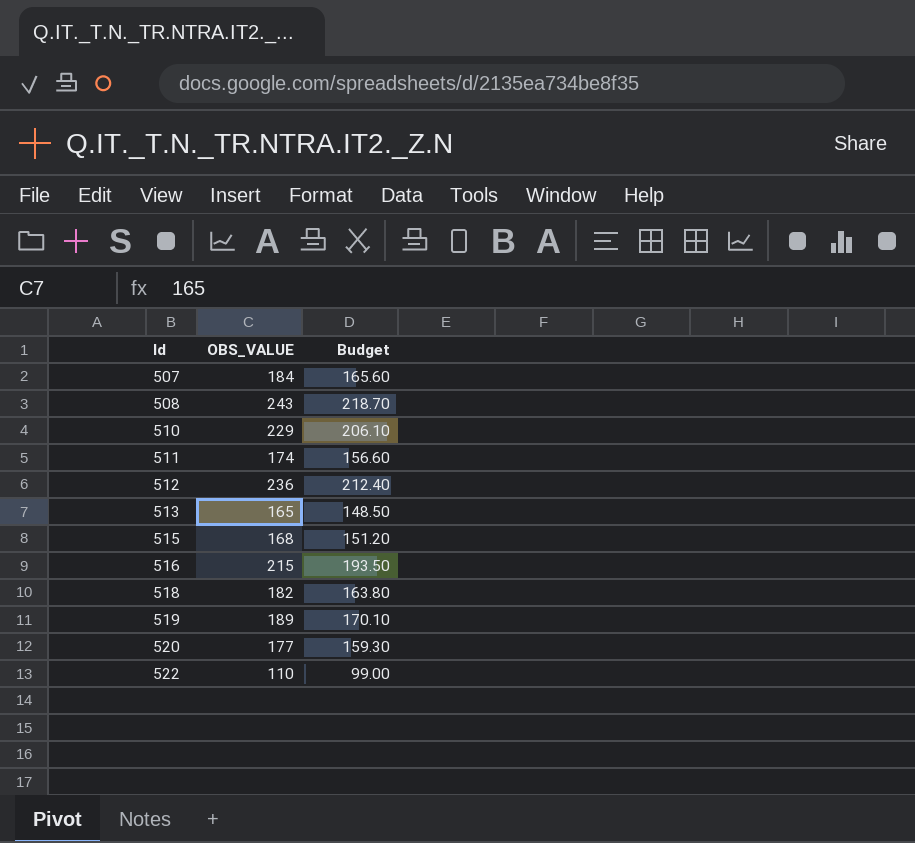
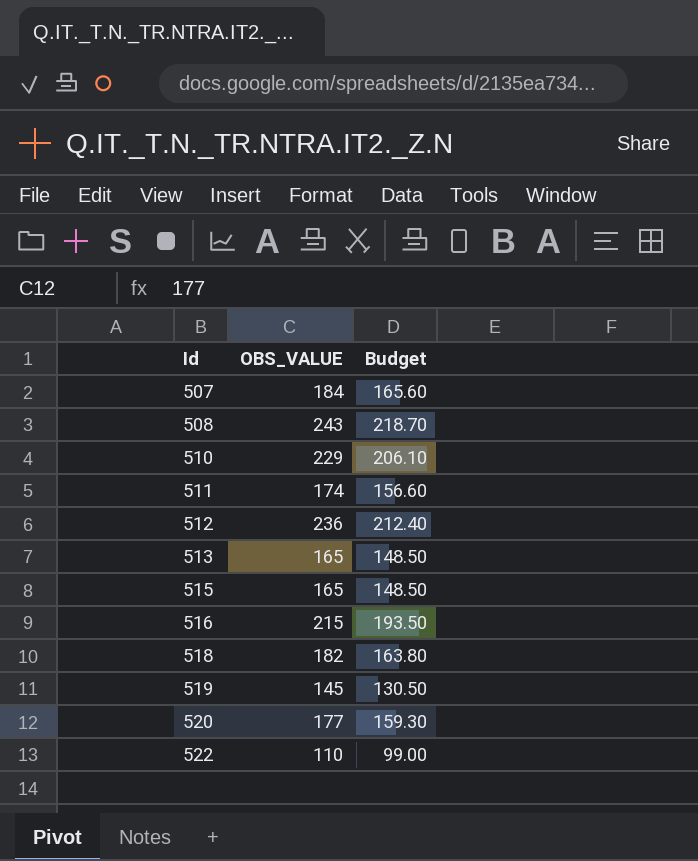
515 | OBS_VALUE: 168 -> 165
515 | Budget: 151.20 -> 148.50
519 | OBS_VALUE: 189 -> 145
519 | Budget: 170.10 -> 130.50

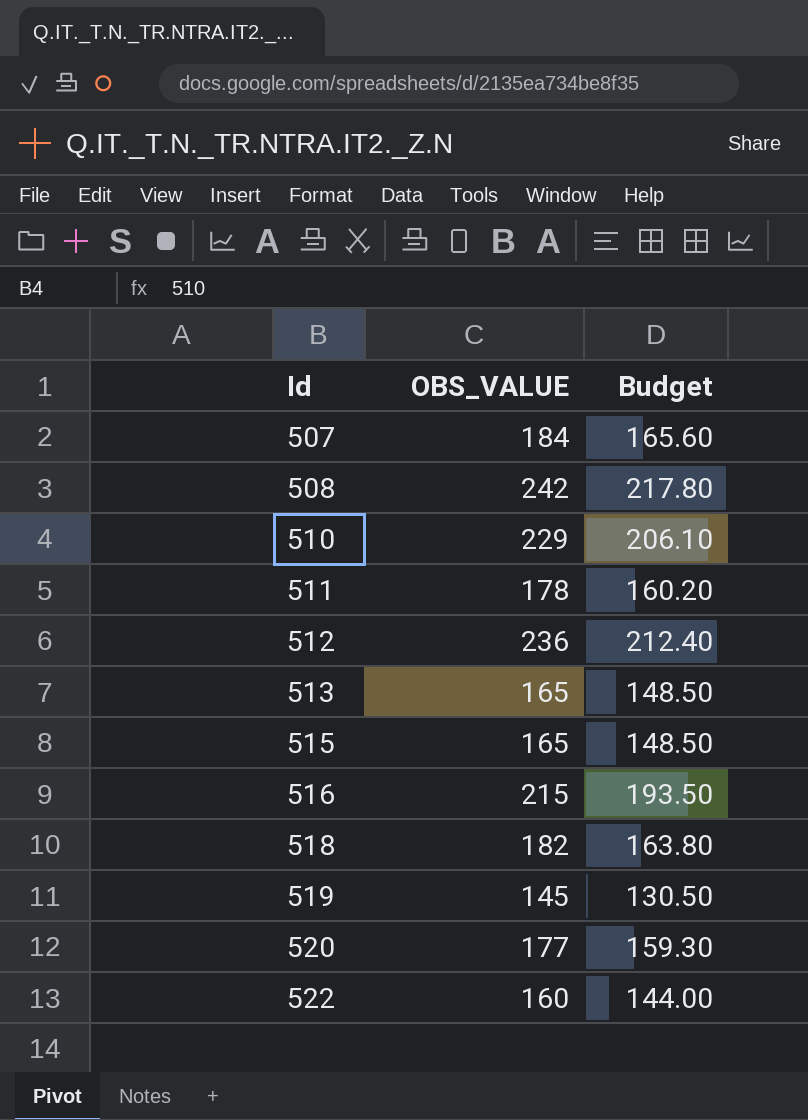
508 | OBS_VALUE: 243 -> 242
508 | Budget: 218.70 -> 217.80
511 | OBS_VALUE: 174 -> 178
511 | Budget: 156.60 -> 160.20
522 | OBS_VALUE: 110 -> 160
522 | Budget: 99.00 -> 144.00

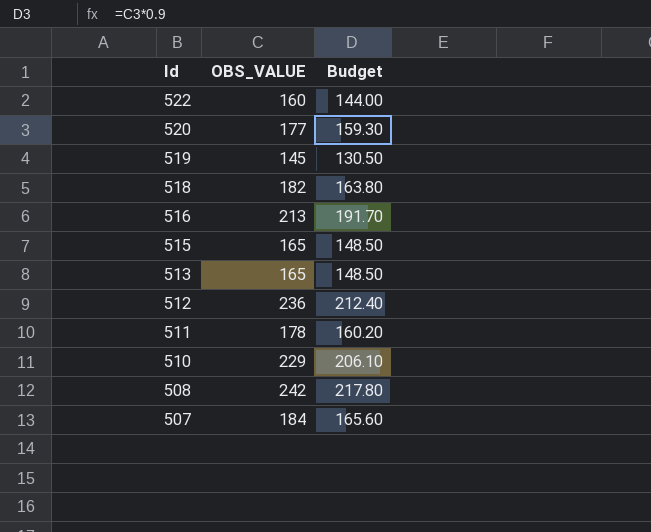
row order: Id ascending -> Id descending
516 | OBS_VALUE: 215 -> 213
516 | Budget: 193.50 -> 191.70

